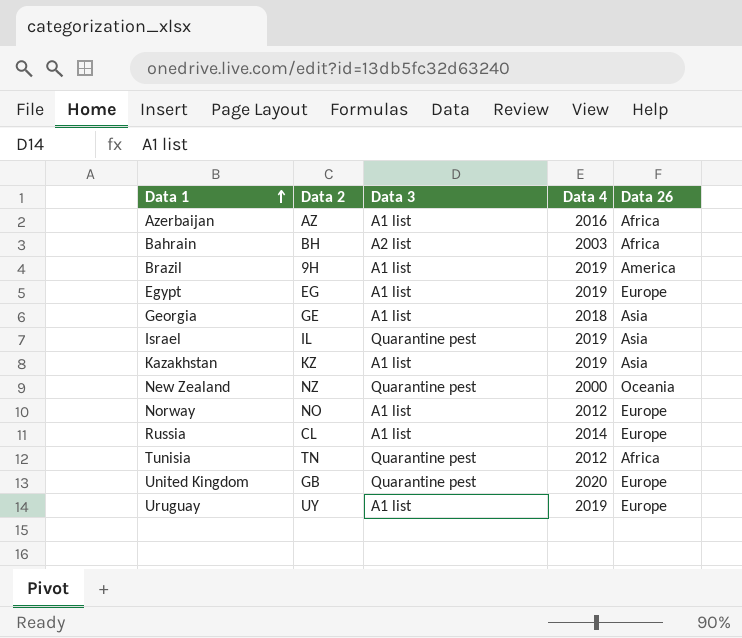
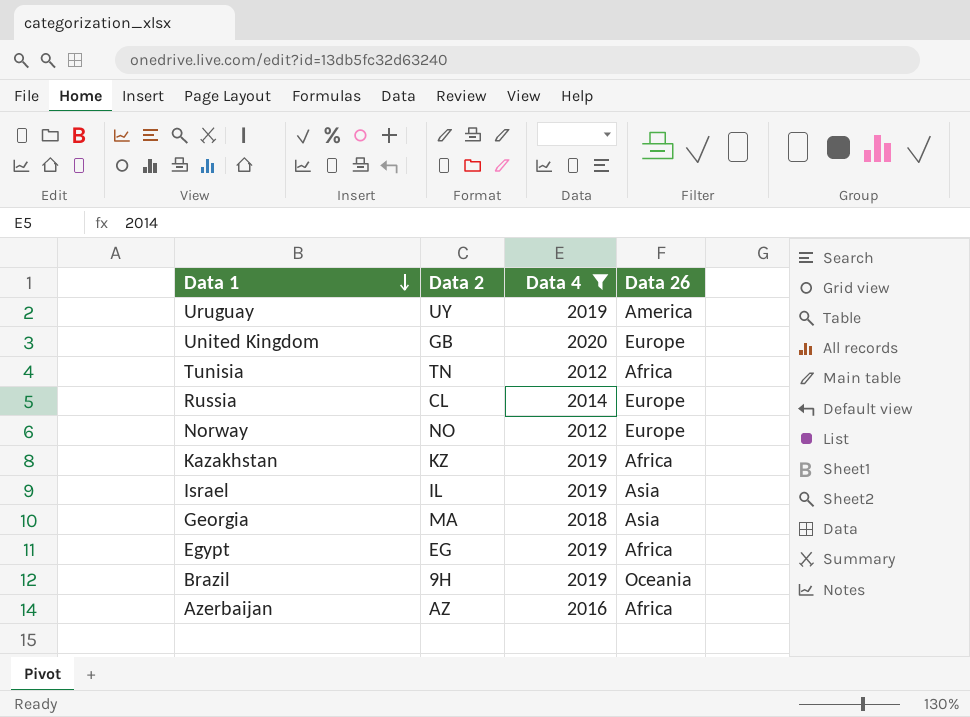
filter: none -> Data 4 >= 2012
row order: Data 1 ascending -> Data 1 descending
column Data 3 | position: 3 -> none
Uruguay | Data 26: Europe -> America
Kazakhstan | Data 26: Asia -> Africa
Georgia | Data 2: GE -> MA
Egypt | Data 26: Europe -> Africa
Brazil | Data 26: America -> Oceania

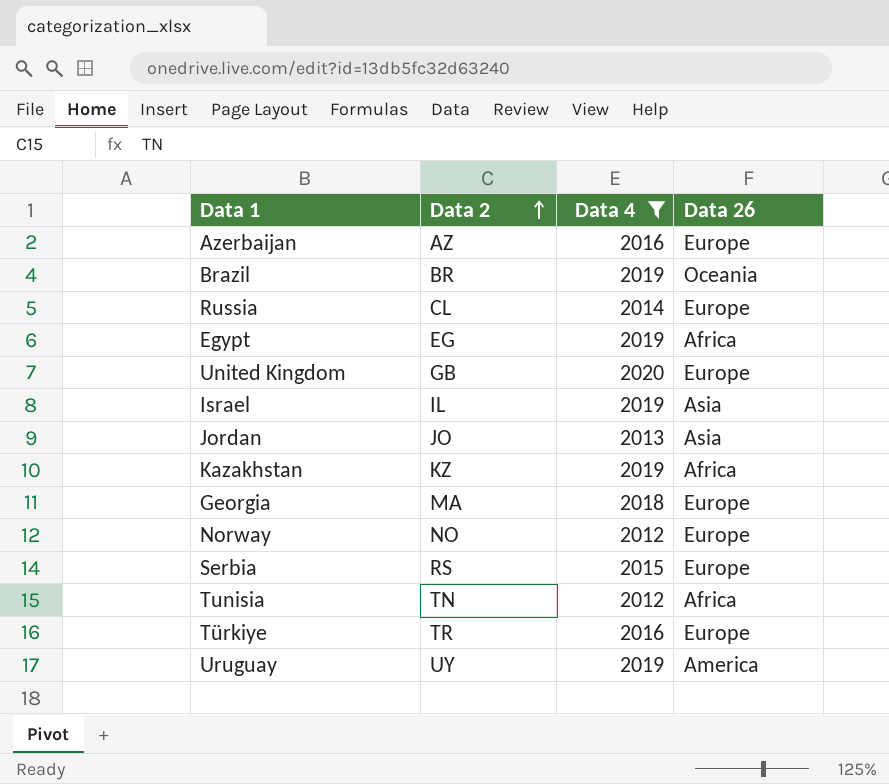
row order: Data 1 descending -> Data 2 ascending
Azerbaijan | Data 26: Africa -> Europe
Brazil | Data 2: 9H -> BR
row Jordan: none -> JO | 2013 | Asia
Georgia | Data 26: Asia -> Europe
row Serbia: none -> RS | 2015 | Europe
row Türkiye: none -> TR | 2016 | Europe

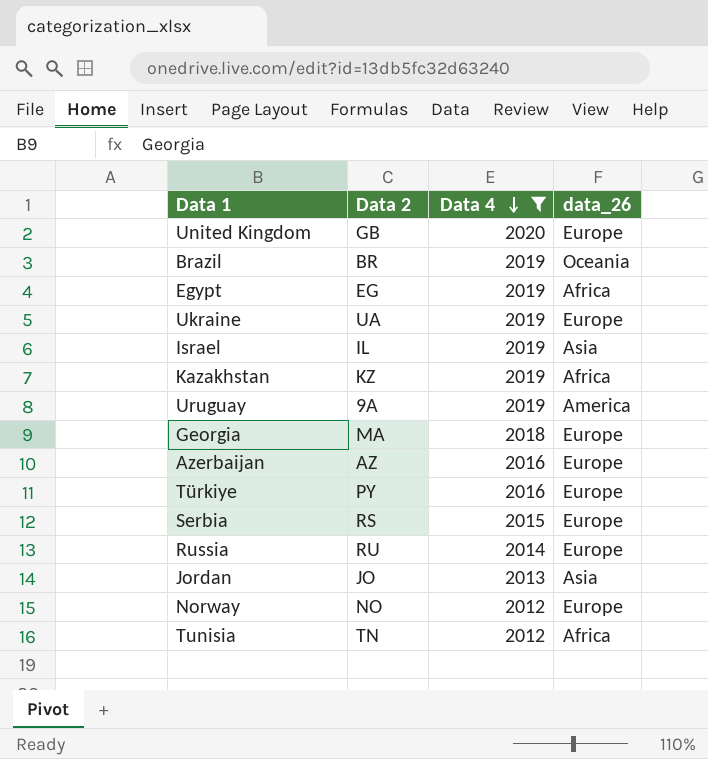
row order: Data 2 ascending -> Data 4 descending
column name: Data 26 -> data_26
row Ukraine: none -> UA | 2019 | Europe
Uruguay | Data 2: UY -> 9A
Türkiye | Data 2: TR -> PY
Russia | Data 2: CL -> RU

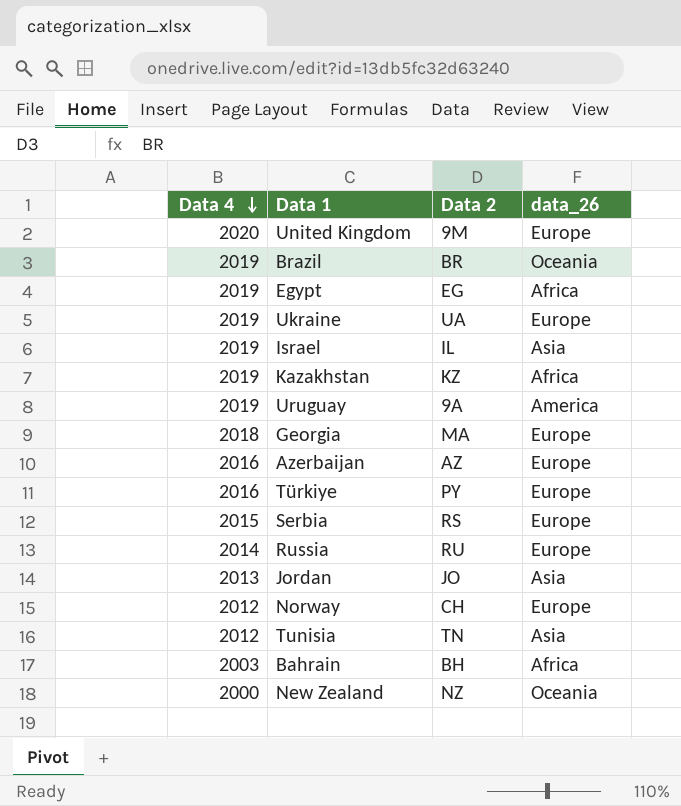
filter: Data 4 >= 2012 -> none
column Data 4 | position: 3 -> 1
United Kingdom | Data 2: GB -> 9M
Norway | Data 2: NO -> CH
Tunisia | data_26: Africa -> Asia

